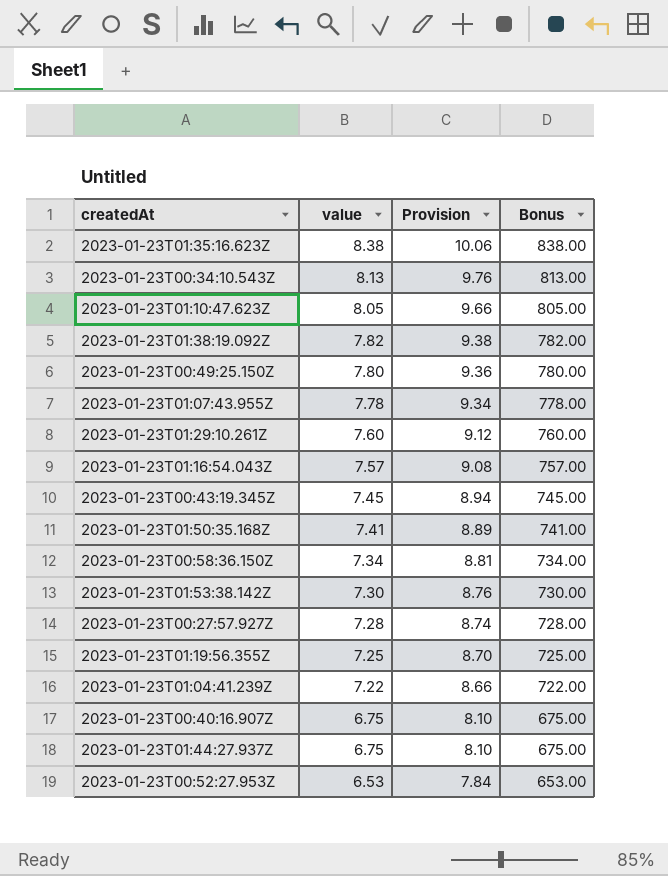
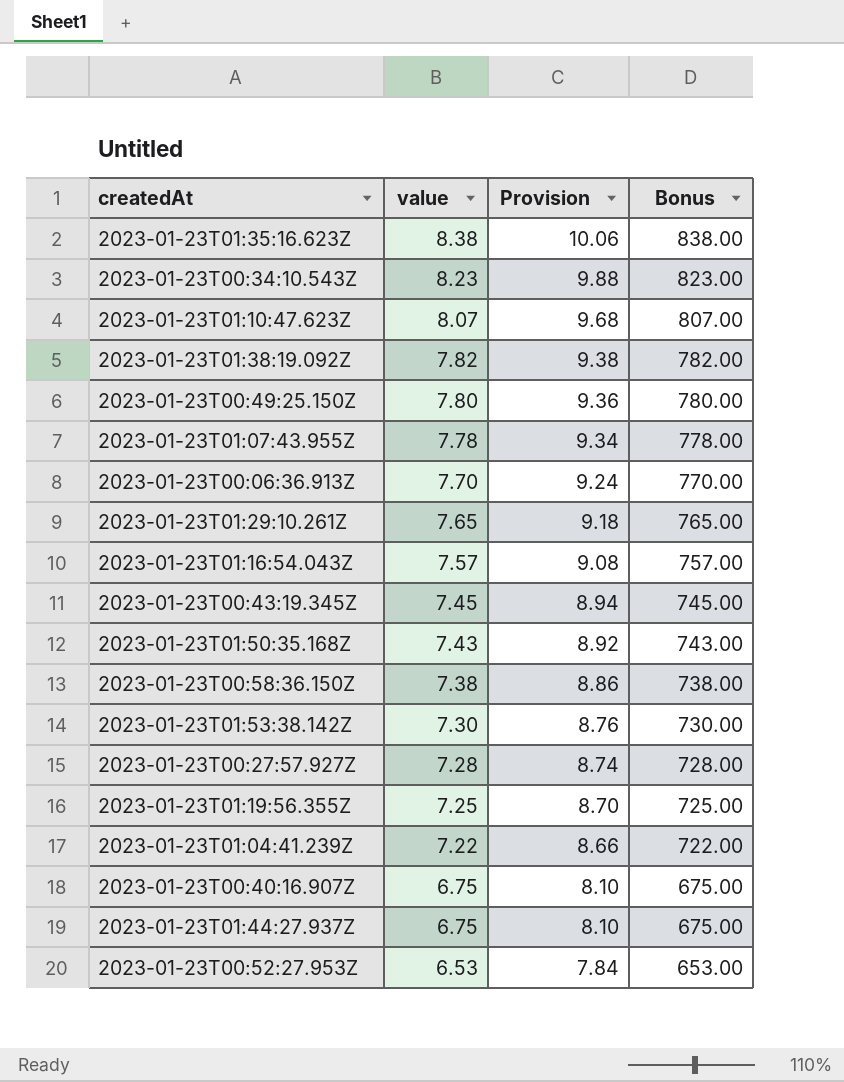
2023-01-23T00:34:10.543Z | value: 8.13 -> 8.23
2023-01-23T00:34:10.543Z | Provision: 9.76 -> 9.88
2023-01-23T00:34:10.543Z | Bonus: 813.00 -> 823.00
2023-01-23T01:10:47.623Z | value: 8.05 -> 8.07
2023-01-23T01:10:47.623Z | Provision: 9.66 -> 9.68
2023-01-23T01:10:47.623Z | Bonus: 805.00 -> 807.00
row 2023-01-23T00:06:36.913Z: none -> 7.70 | 9.24 | 770.00
2023-01-23T01:29:10.261Z | value: 7.60 -> 7.65
2023-01-23T01:29:10.261Z | Provision: 9.12 -> 9.18
2023-01-23T01:29:10.261Z | Bonus: 760.00 -> 765.00
2023-01-23T01:50:35.168Z | value: 7.41 -> 7.43
2023-01-23T01:50:35.168Z | Provision: 8.89 -> 8.92
2023-01-23T01:50:35.168Z | Bonus: 741.00 -> 743.00
2023-01-23T00:58:36.150Z | value: 7.34 -> 7.38
2023-01-23T00:58:36.150Z | Provision: 8.81 -> 8.86
2023-01-23T00:58:36.150Z | Bonus: 734.00 -> 738.00

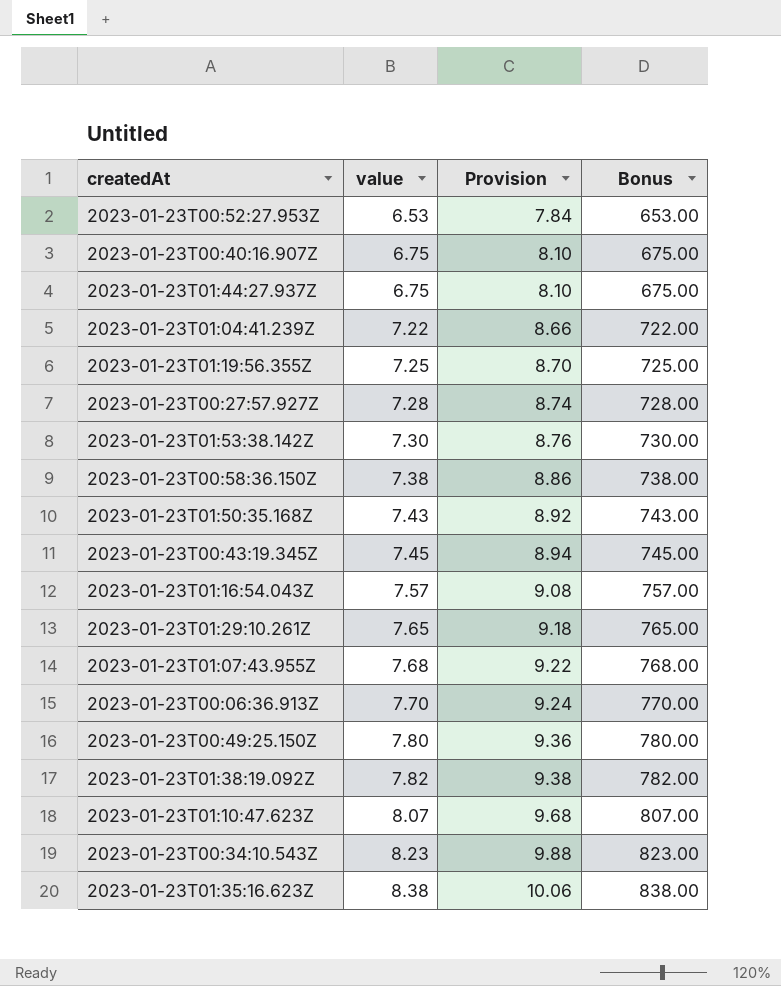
row order: value descending -> value ascending
2023-01-23T01:07:43.955Z | value: 7.78 -> 7.68
2023-01-23T01:07:43.955Z | Provision: 9.34 -> 9.22
2023-01-23T01:07:43.955Z | Bonus: 778.00 -> 768.00

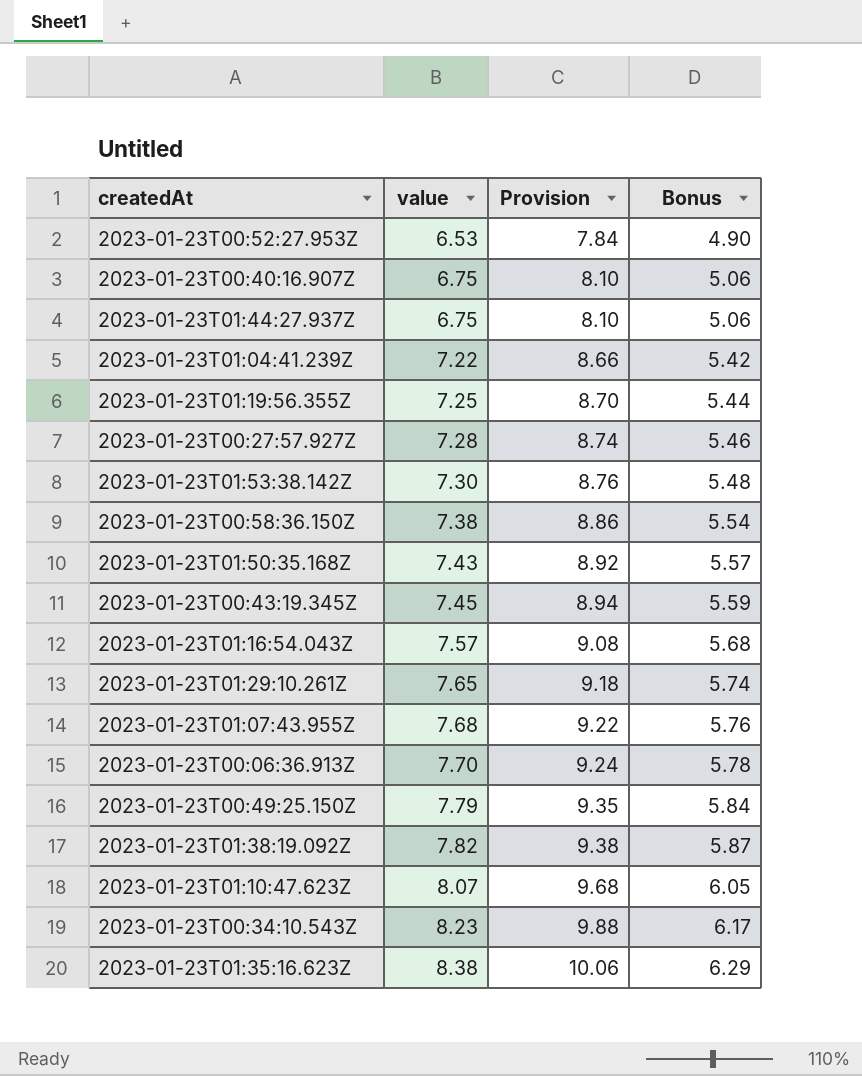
column Bonus | formula: [value] * 100 -> [value] * 0.75
2023-01-23T00:49:25.150Z | value: 7.80 -> 7.79
2023-01-23T00:49:25.150Z | Provision: 9.36 -> 9.35

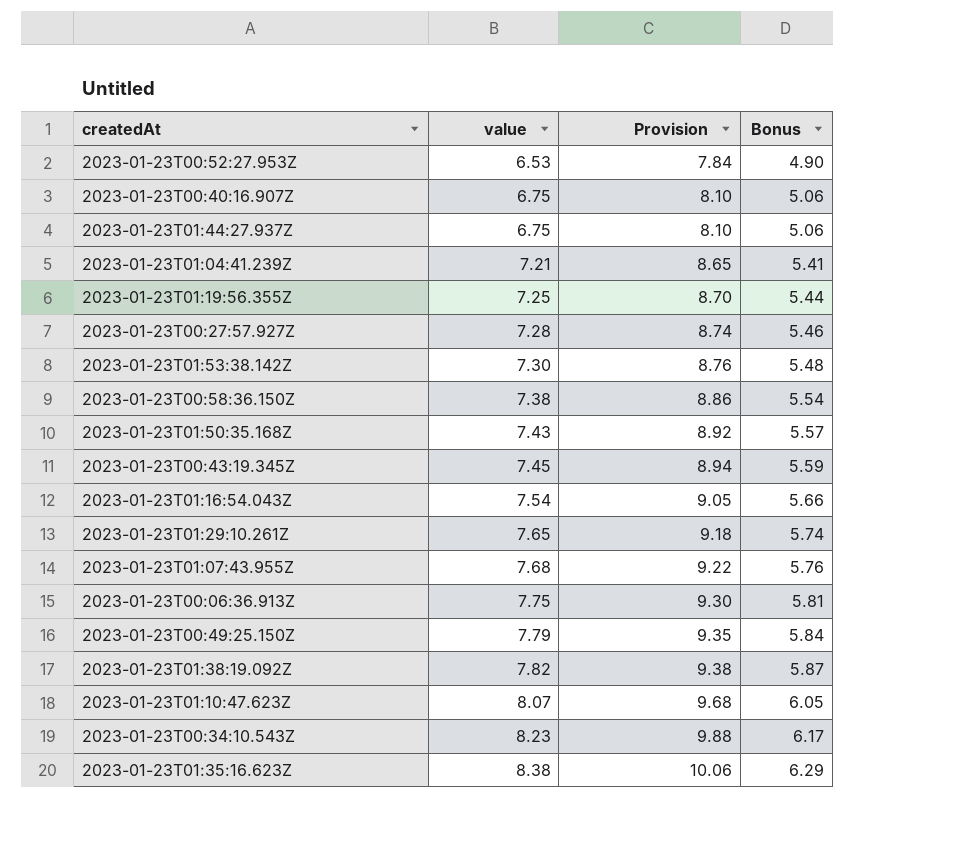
2023-01-23T01:04:41.239Z | value: 7.22 -> 7.21
2023-01-23T01:04:41.239Z | Provision: 8.66 -> 8.65
2023-01-23T01:04:41.239Z | Bonus: 5.42 -> 5.41
2023-01-23T01:16:54.043Z | value: 7.57 -> 7.54
2023-01-23T01:16:54.043Z | Provision: 9.08 -> 9.05
2023-01-23T01:16:54.043Z | Bonus: 5.68 -> 5.66
2023-01-23T00:06:36.913Z | value: 7.70 -> 7.75
2023-01-23T00:06:36.913Z | Provision: 9.24 -> 9.30
2023-01-23T00:06:36.913Z | Bonus: 5.78 -> 5.81

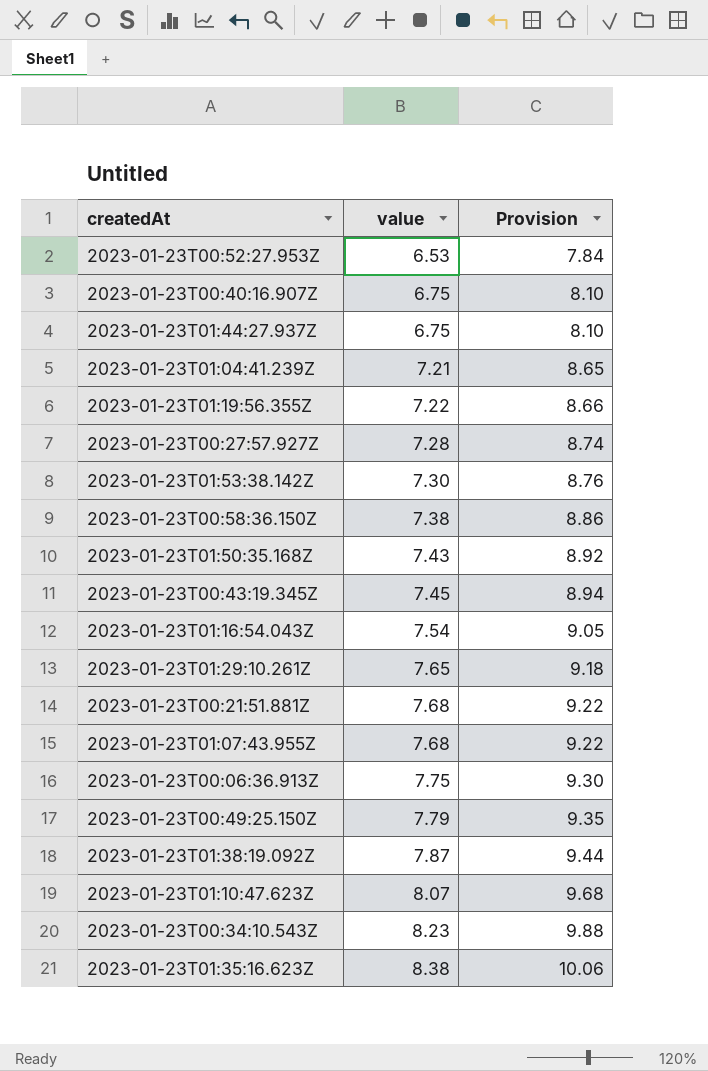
column Bonus | formula: [value] * 0.75 -> none
2023-01-23T01:19:56.355Z | value: 7.25 -> 7.22
2023-01-23T01:19:56.355Z | Provision: 8.70 -> 8.66
row 2023-01-23T00:21:51.881Z: none -> 7.68 | 9.22
2023-01-23T01:38:19.092Z | value: 7.82 -> 7.87
2023-01-23T01:38:19.092Z | Provision: 9.38 -> 9.44

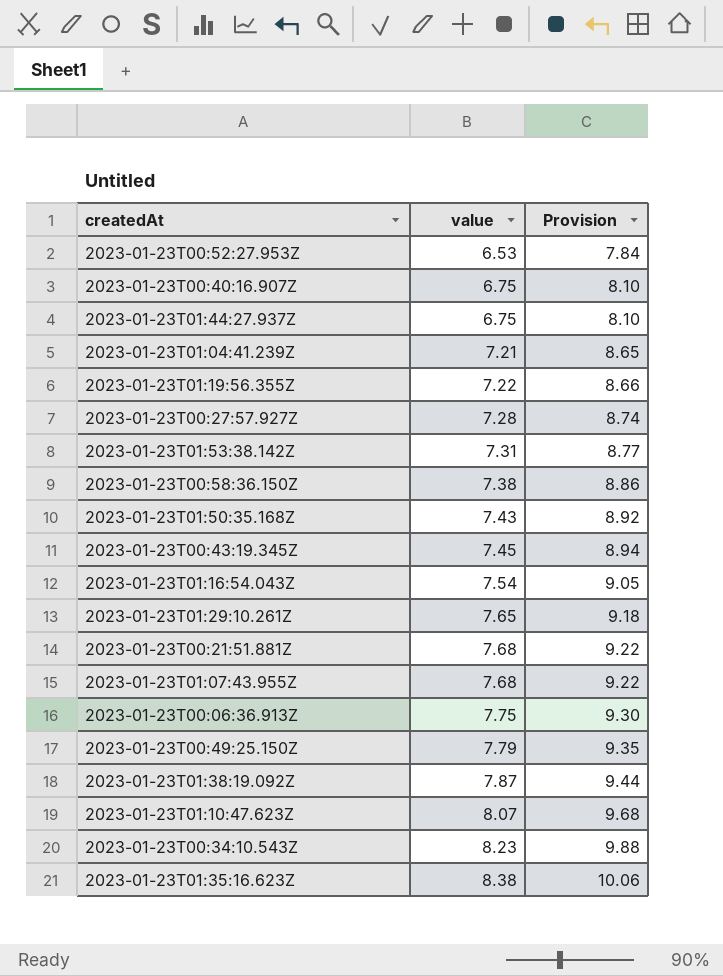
2023-01-23T01:53:38.142Z | value: 7.30 -> 7.31
2023-01-23T01:53:38.142Z | Provision: 8.76 -> 8.77

